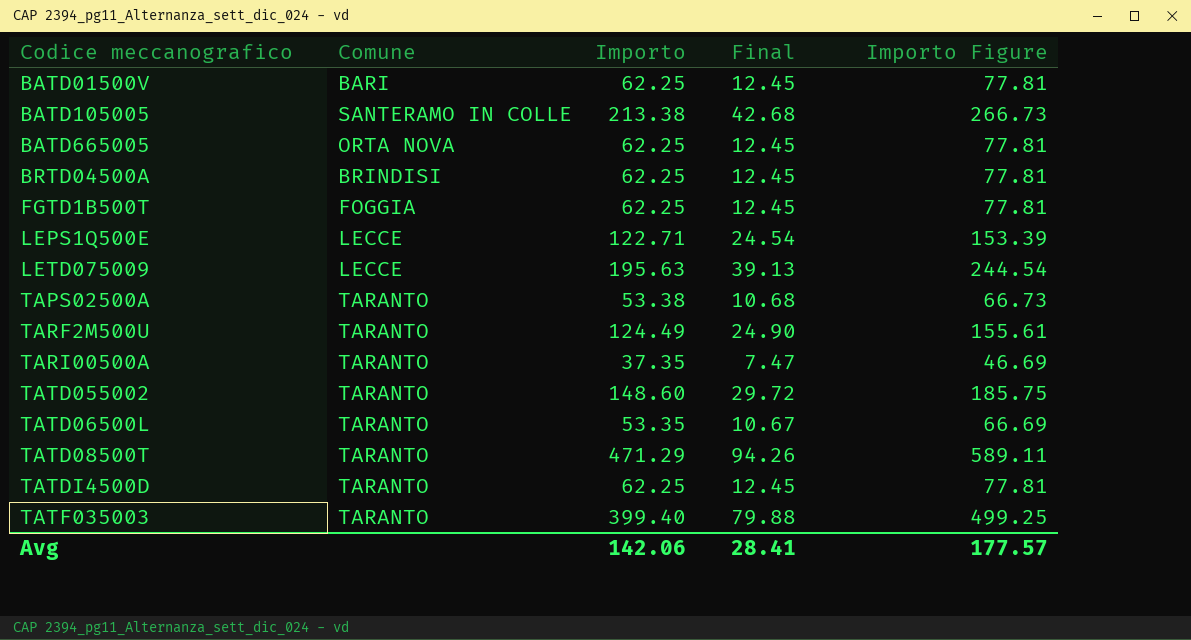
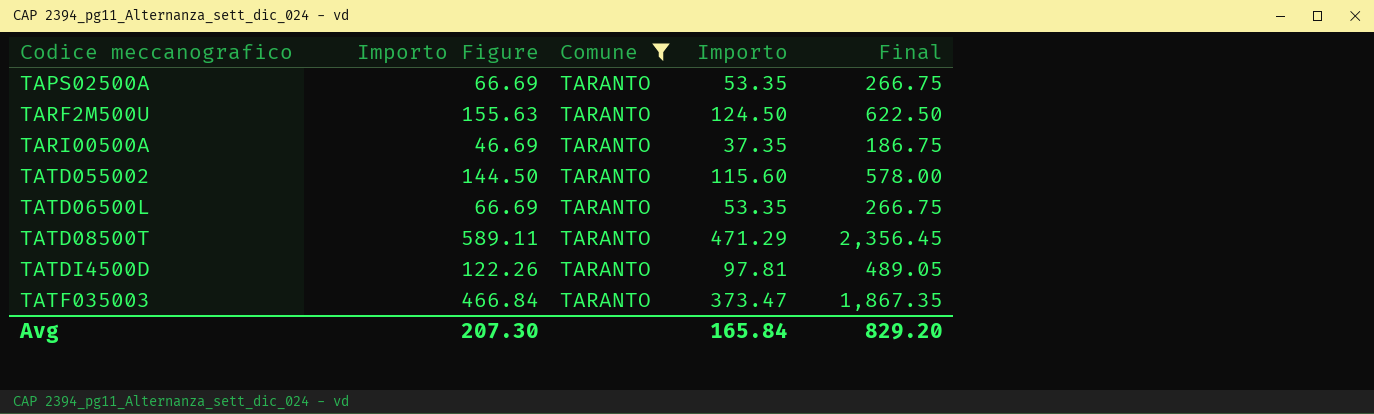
filter: none -> Comune = TARANTO
column Importo Figure | position: 5 -> 2
column Final | formula: [Importo] * 0.2 -> [Importo] * 5
TAPS02500A | Importo Figure: 66.73 -> 66.69
TAPS02500A | Importo: 53.38 -> 53.35
TARF2M500U | Importo Figure: 155.61 -> 155.63
TARF2M500U | Importo: 124.49 -> 124.50
TATD055002 | Importo Figure: 185.75 -> 144.50
TATD055002 | Importo: 148.60 -> 115.60
TATDI4500D | Importo Figure: 77.81 -> 122.26
TATDI4500D | Importo: 62.25 -> 97.81
TATF035003 | Importo Figure: 499.25 -> 466.84
TATF035003 | Importo: 399.40 -> 373.47
Avg | Importo Figure: 177.57 -> 207.30
Avg | Importo: 142.06 -> 165.84
Avg | Final: 28.41 -> 829.20

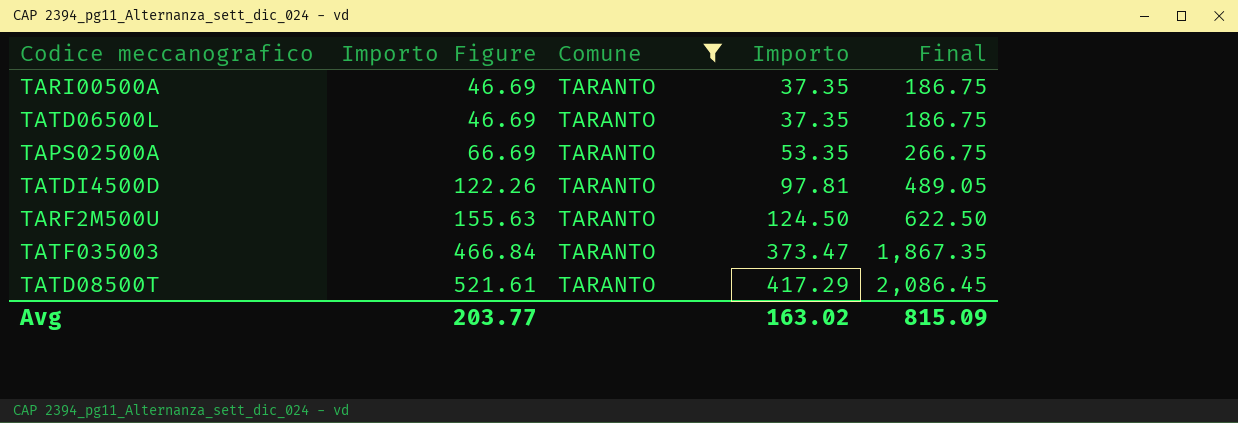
row order: none -> Importo Figure ascending
row TATD055002: 144.50 | TARANTO | 115.60 | 578.00 -> none
TATD06500L | Importo Figure: 66.69 -> 46.69
TATD06500L | Importo: 53.35 -> 37.35
TATD06500L | Final: 266.75 -> 186.75
TATD08500T | Importo Figure: 589.11 -> 521.61
TATD08500T | Importo: 471.29 -> 417.29
TATD08500T | Final: 2,356.45 -> 2,086.45
Avg | Importo Figure: 207.30 -> 203.77
Avg | Importo: 165.84 -> 163.02
Avg | Final: 829.20 -> 815.09

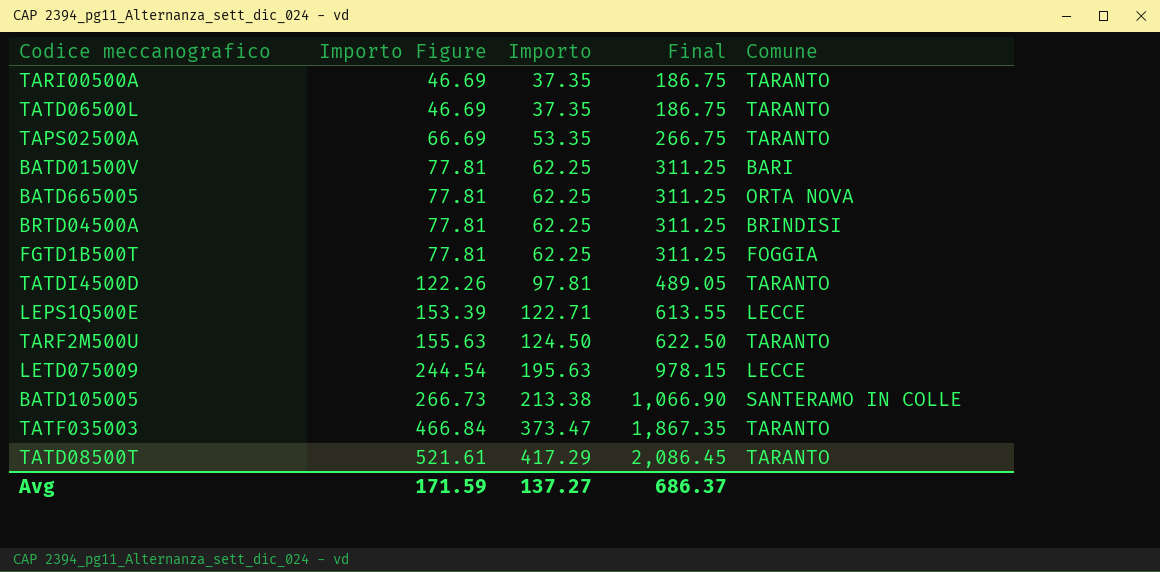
filter: Comune = TARANTO -> none
column Comune | position: 3 -> 5
Avg | Importo Figure: 203.77 -> 171.59
Avg | Importo: 163.02 -> 137.27
Avg | Final: 815.09 -> 686.37

